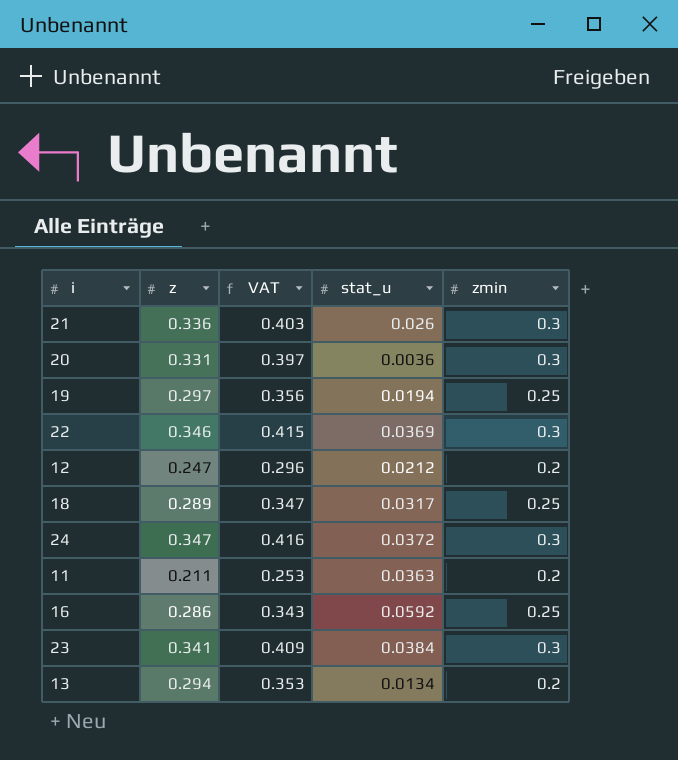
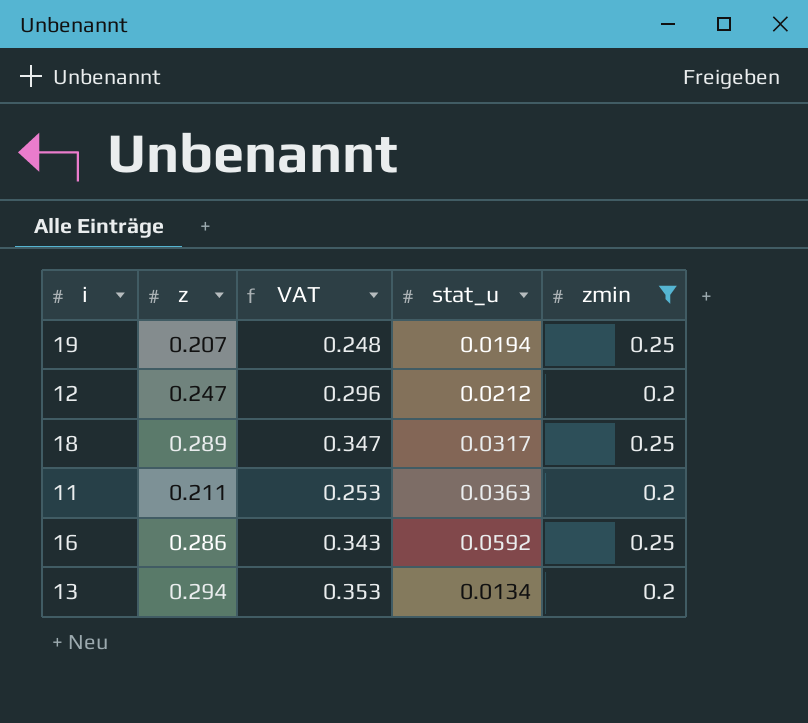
filter: none -> zmin != 0.3
19 | z: 0.297 -> 0.207
19 | VAT: 0.356 -> 0.248

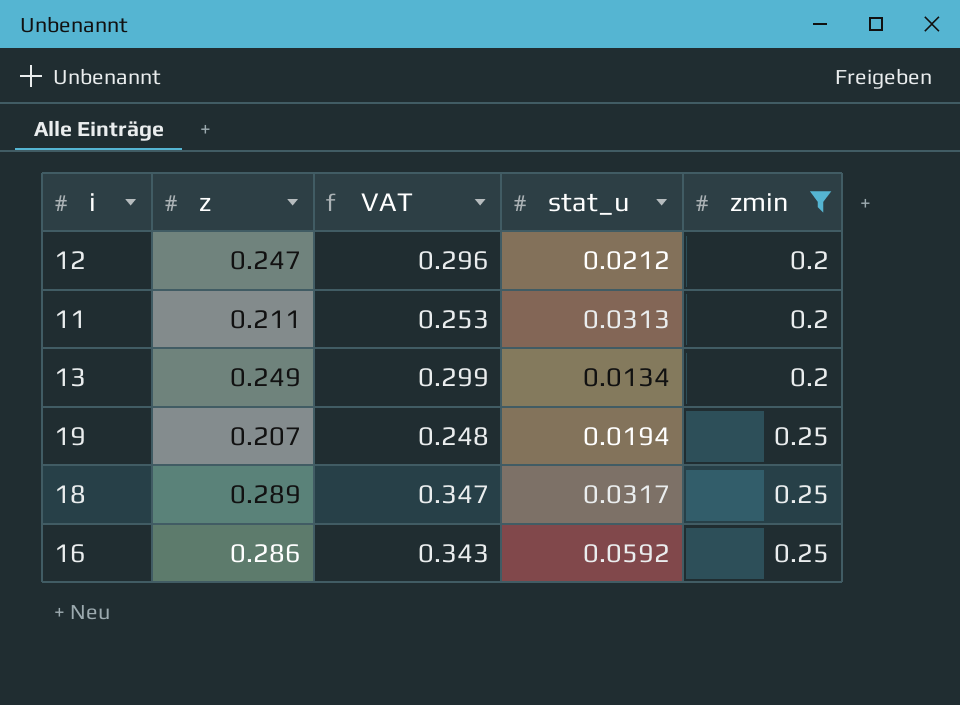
row order: none -> zmin ascending
11 | stat_u: 0.0363 -> 0.0313
13 | z: 0.294 -> 0.249
13 | VAT: 0.353 -> 0.299

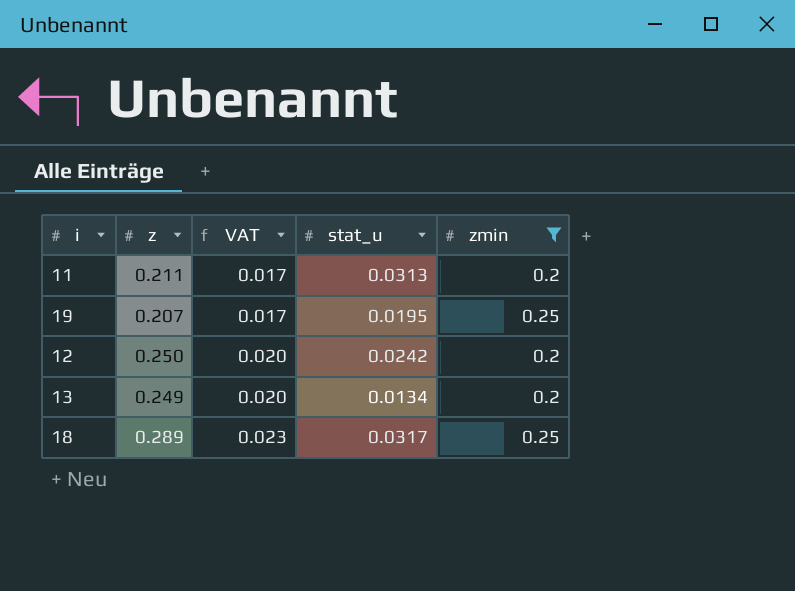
row order: zmin ascending -> VAT ascending
column VAT | formula: [z] * 1.2 -> [z] * 0.08
row 16: 0.286 | 0.343 | 0.0592 | 0.25 -> none
19 | stat_u: 0.0194 -> 0.0195
12 | z: 0.247 -> 0.250
12 | stat_u: 0.0212 -> 0.0242

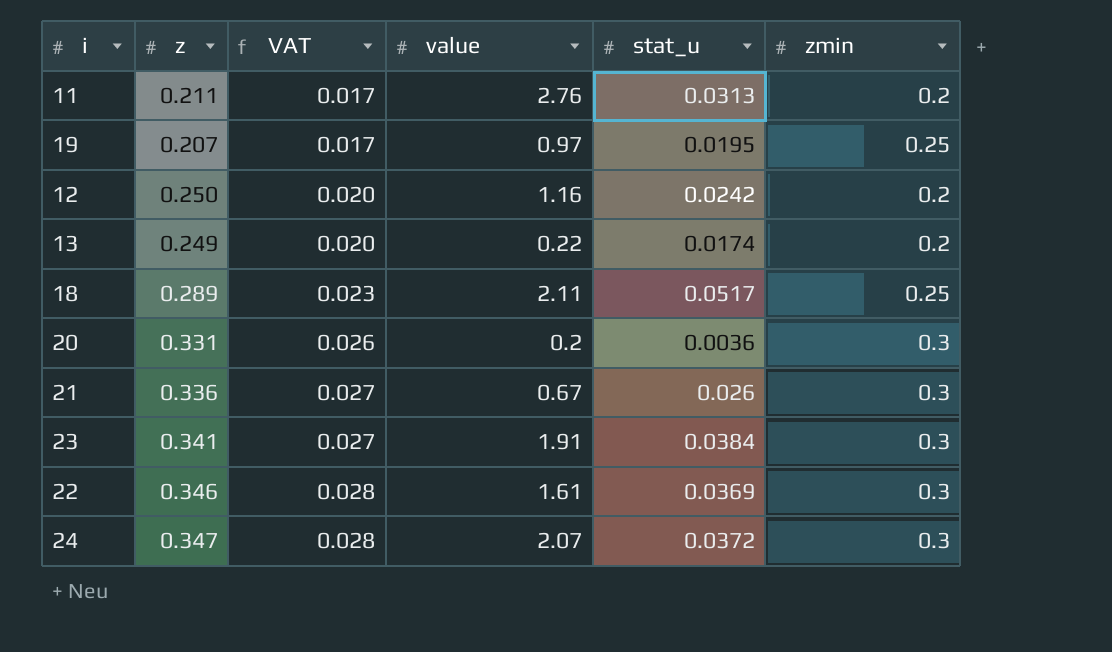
filter: zmin != 0.3 -> none
column value | position: none -> 4
13 | stat_u: 0.0134 -> 0.0174
18 | stat_u: 0.0317 -> 0.0517

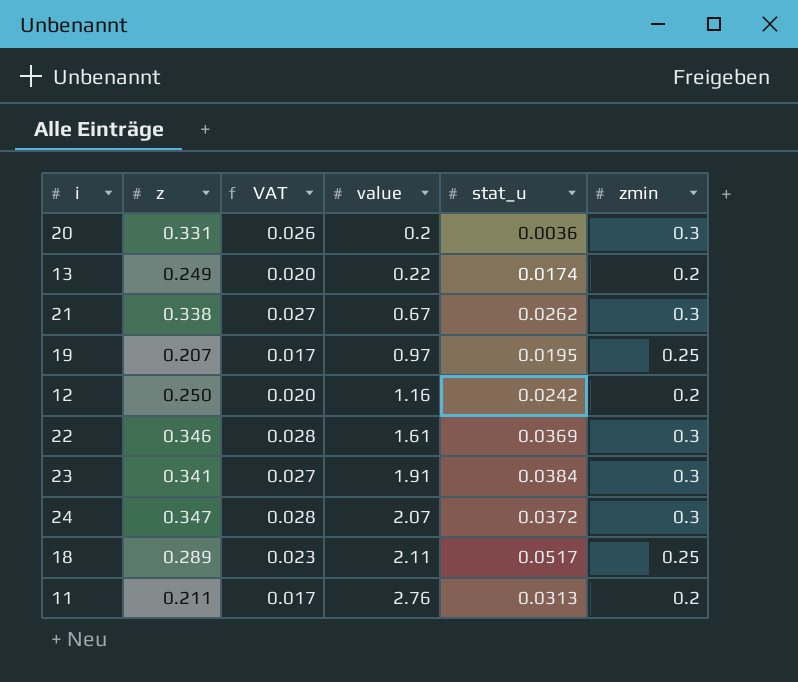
row order: VAT ascending -> value ascending
21 | z: 0.336 -> 0.338
21 | stat_u: 0.026 -> 0.0262

